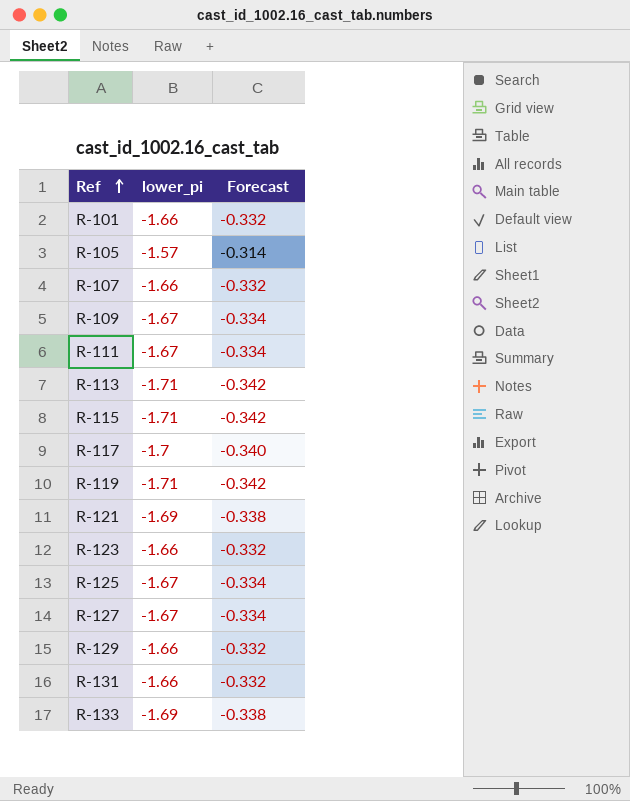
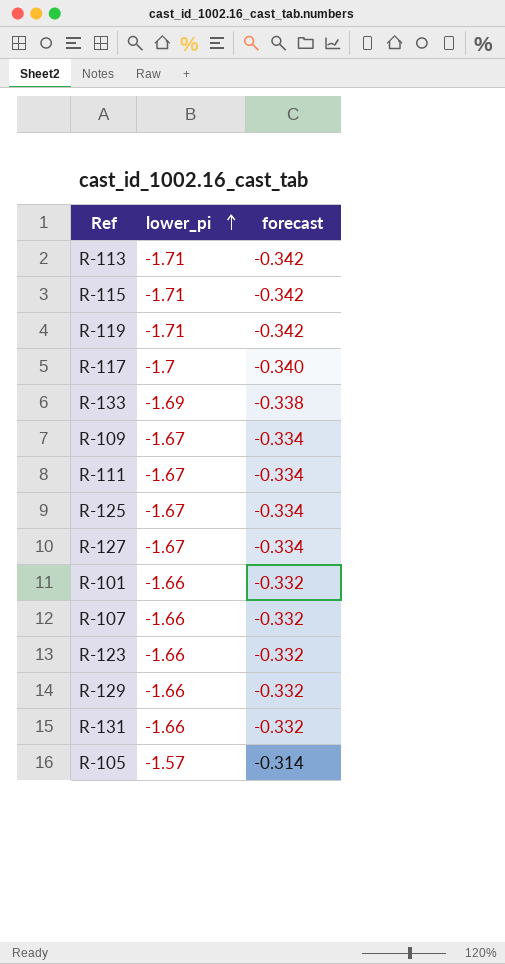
row order: Ref ascending -> lower_pi ascending
column name: Forecast -> forecast
row R-121: -1.69 | -0.338 -> none

